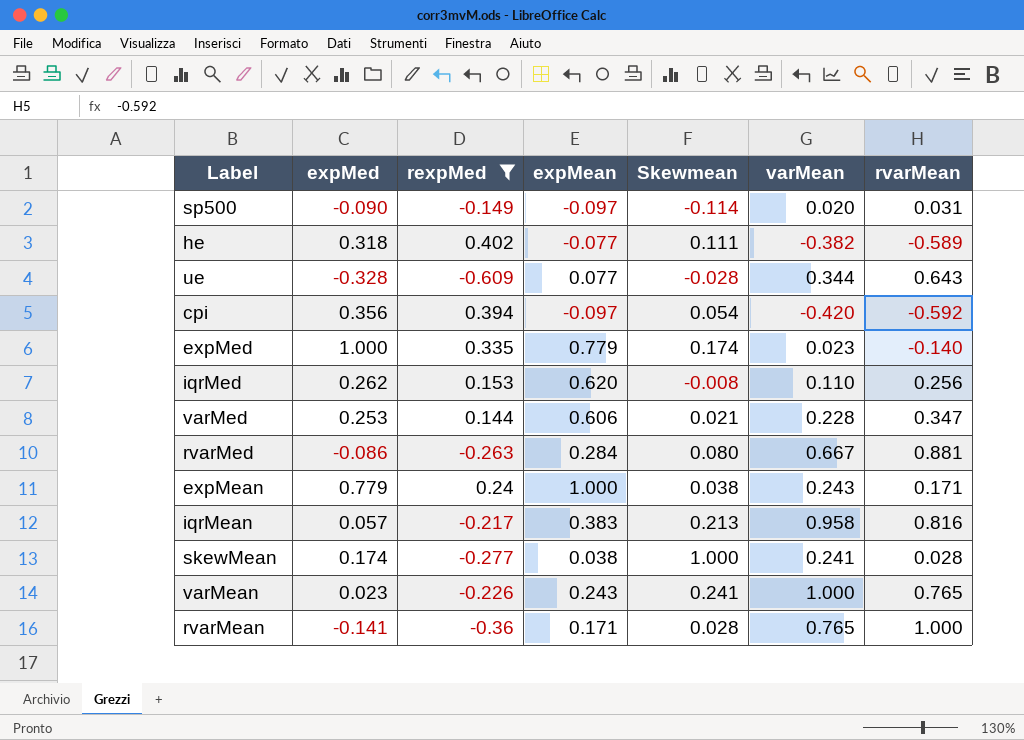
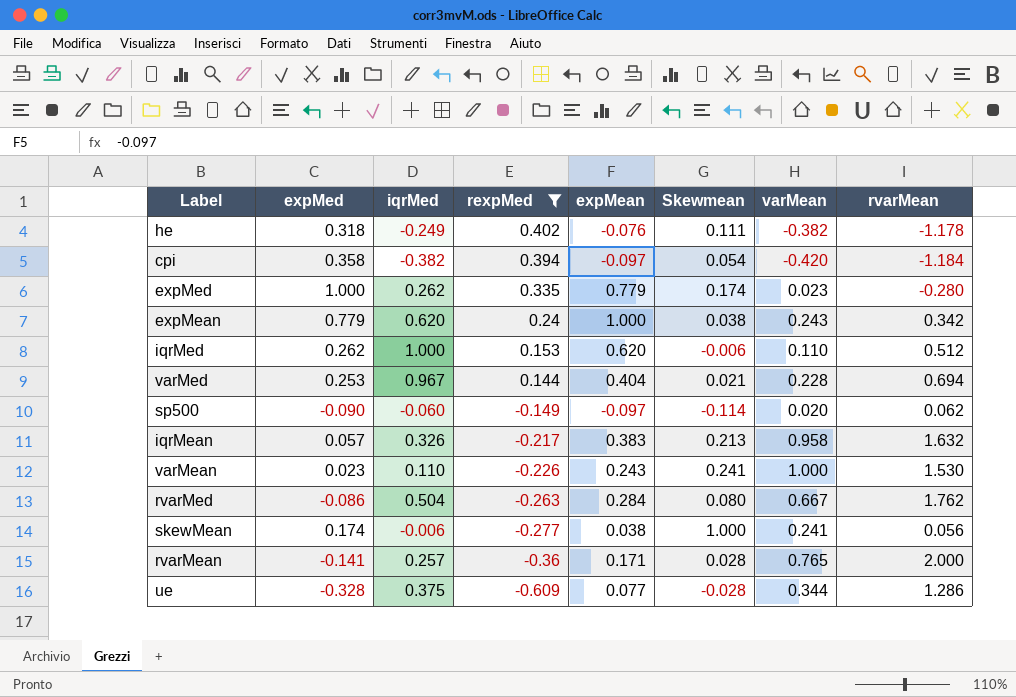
row order: none -> rexpMed descending
column iqrMed | position: none -> 3
he | expMean: -0.077 -> -0.076
he | rvarMean: -0.589 -> -1.178
cpi | expMed: 0.356 -> 0.358
cpi | rvarMean: -0.592 -> -1.184
expMed | rvarMean: -0.140 -> -0.280
expMean | rvarMean: 0.171 -> 0.342
iqrMed | Skewmean: -0.008 -> -0.006
iqrMed | rvarMean: 0.256 -> 0.512
varMed | expMean: 0.606 -> 0.404
varMed | rvarMean: 0.347 -> 0.694
sp500 | rvarMean: 0.031 -> 0.062
iqrMean | rvarMean: 0.816 -> 1.632
varMean | rvarMean: 0.765 -> 1.530
rvarMed | rvarMean: 0.881 -> 1.762
skewMean | rvarMean: 0.028 -> 0.056
rvarMean | rvarMean: 1.000 -> 2.000
ue | rvarMean: 0.643 -> 1.286

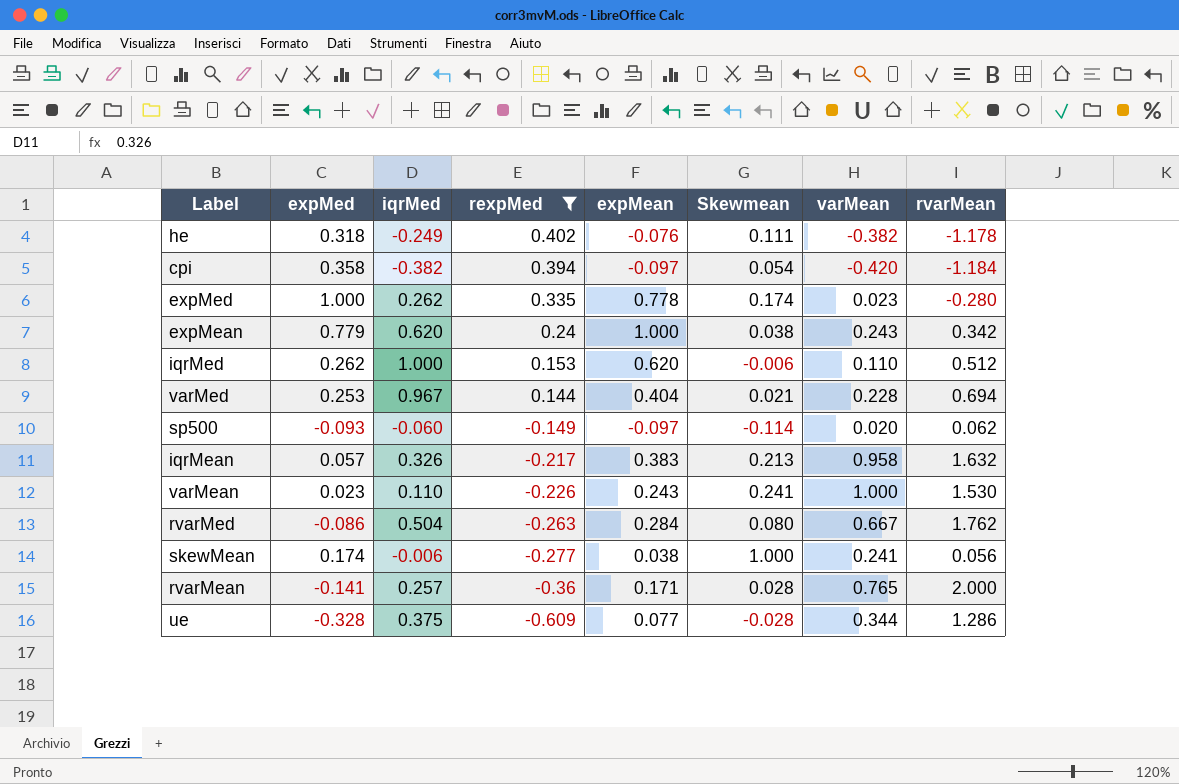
expMed | expMean: 0.779 -> 0.778
sp500 | expMed: -0.090 -> -0.093

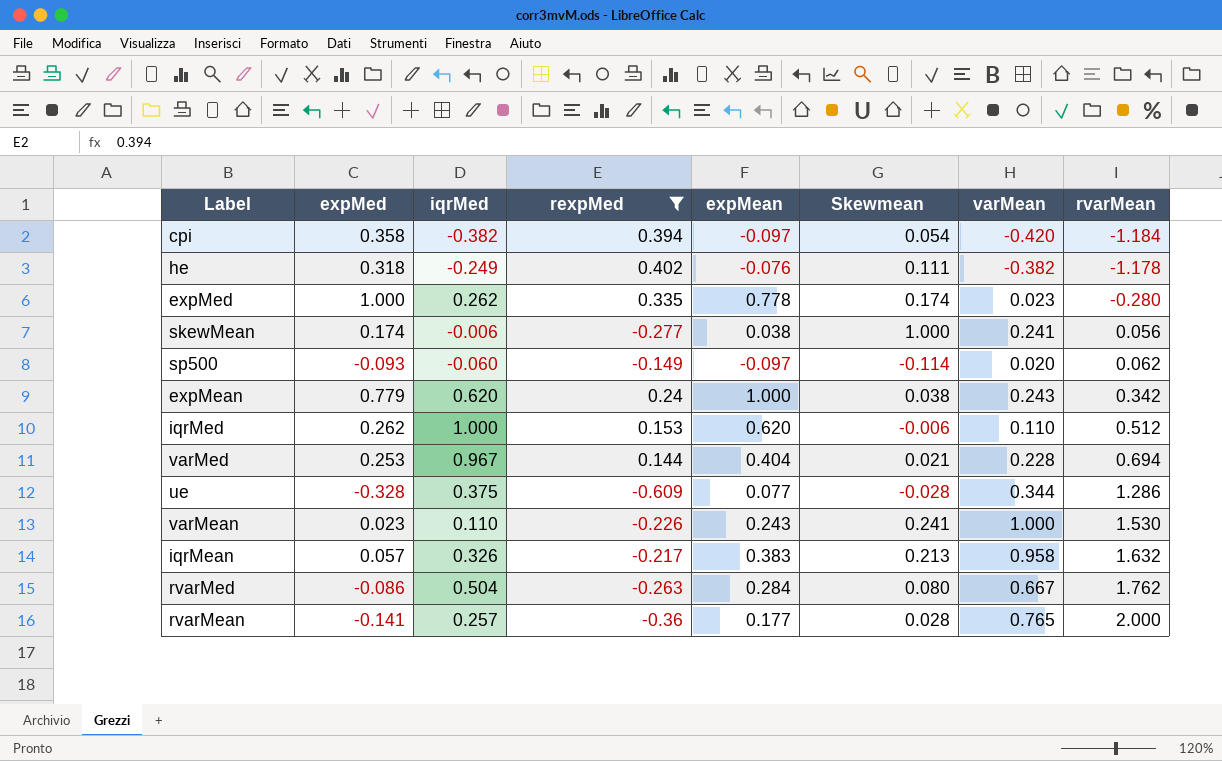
row order: rexpMed descending -> rvarMean ascending
rvarMean | expMean: 0.171 -> 0.177

